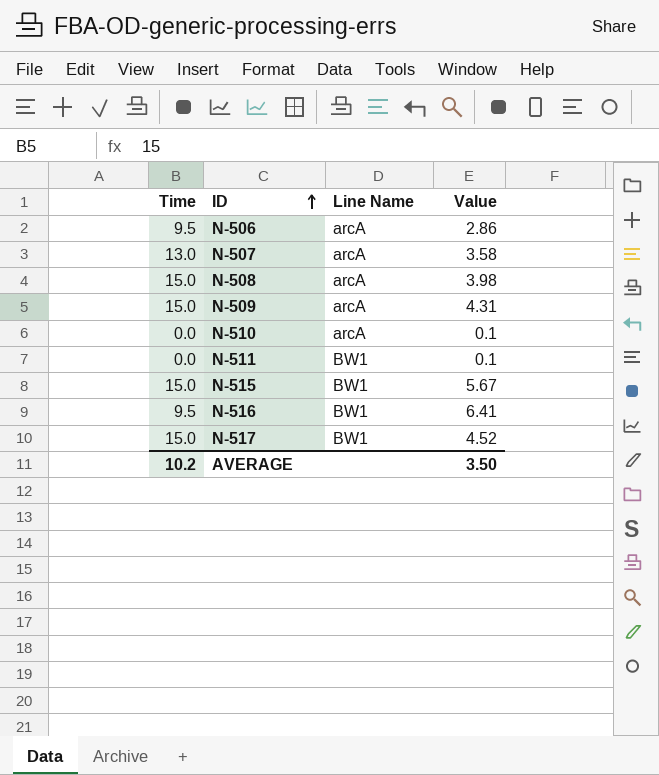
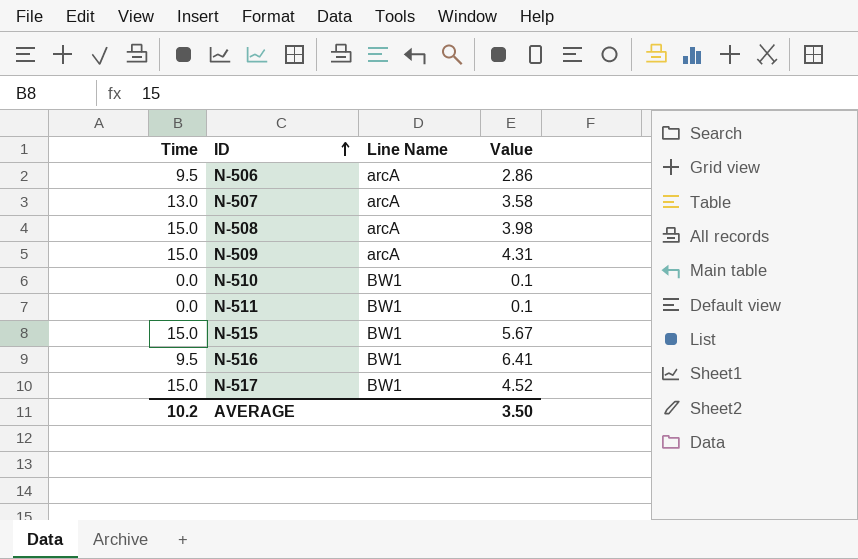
N-510 | Line Name: arcA -> BW1

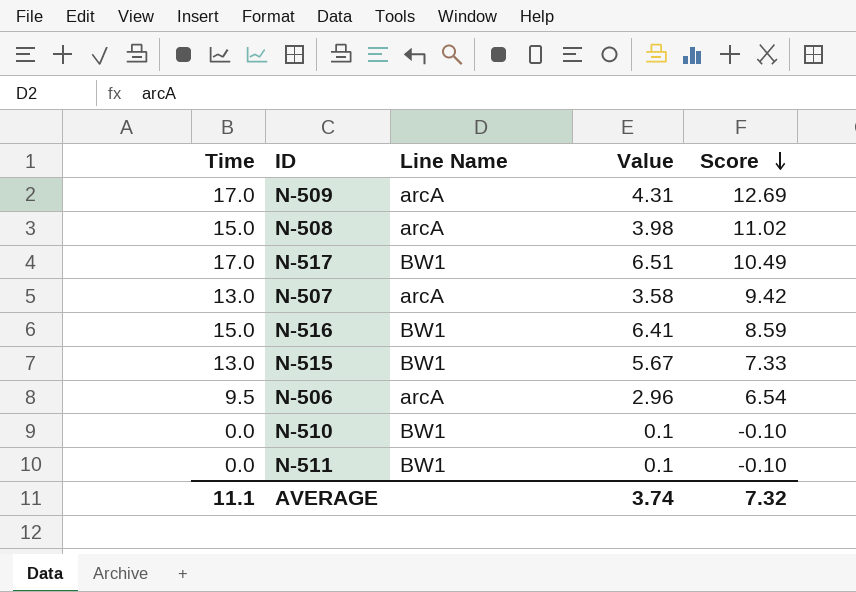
row order: ID ascending -> Score descending
column Score | formula: none -> [Time] - [Value]
N-509 | Time: 15.0 -> 17.0
N-517 | Time: 15.0 -> 17.0
N-517 | Value: 4.52 -> 6.51
N-516 | Time: 9.5 -> 15.0
N-515 | Time: 15.0 -> 13.0
N-506 | Value: 2.86 -> 2.96
AVERAGE | Time: 10.2 -> 11.1
AVERAGE | Value: 3.50 -> 3.74

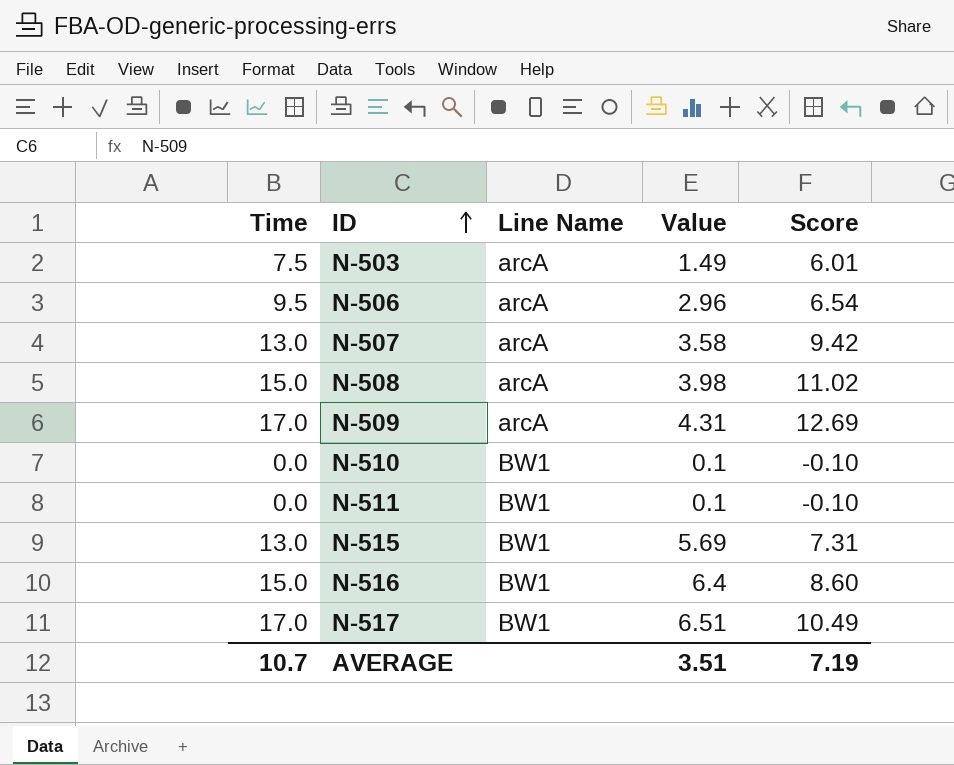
row order: Score descending -> ID ascending
row N-503: none -> 7.5 | arcA | 1.49 | 6.01
N-515 | Value: 5.67 -> 5.69
N-515 | Score: 7.33 -> 7.31
N-516 | Value: 6.41 -> 6.4
N-516 | Score: 8.59 -> 8.60
AVERAGE | Time: 11.1 -> 10.7
AVERAGE | Value: 3.74 -> 3.51
AVERAGE | Score: 7.32 -> 7.19

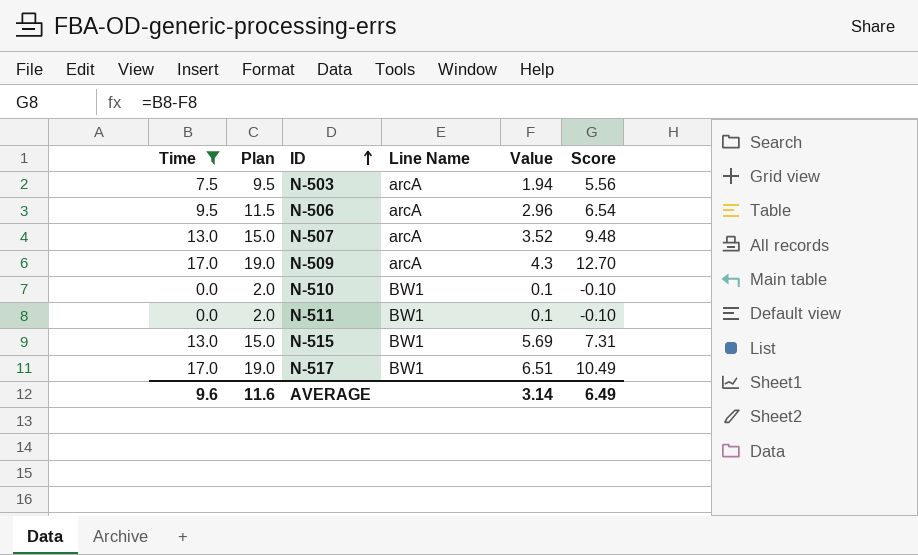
filter: none -> Time != 15.0
column Plan | formula: none -> [Time] + 2
N-503 | Value: 1.49 -> 1.94
N-503 | Score: 6.01 -> 5.56
N-507 | Value: 3.58 -> 3.52
N-507 | Score: 9.42 -> 9.48
N-509 | Value: 4.31 -> 4.3
N-509 | Score: 12.69 -> 12.70
AVERAGE | Time: 10.7 -> 9.6
AVERAGE | Value: 3.51 -> 3.14
AVERAGE | Score: 7.19 -> 6.49

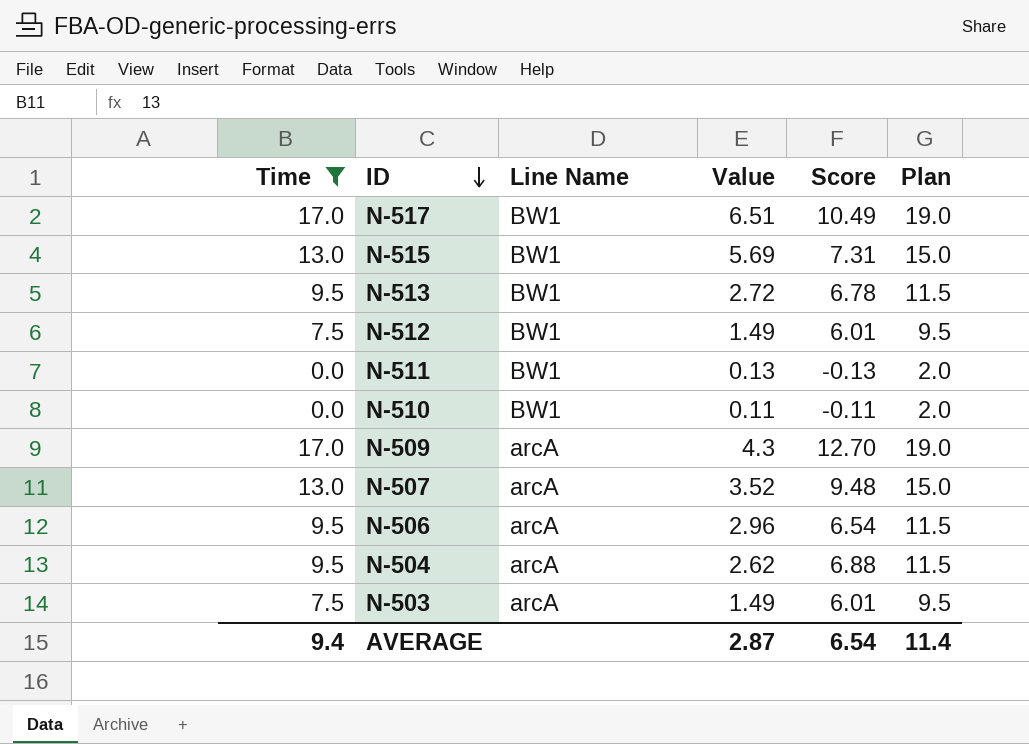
row order: ID ascending -> ID descending
column Plan | position: 2 -> 6
row N-513: none -> 9.5 | BW1 | 2.72 | 6.78 | 11.5
row N-512: none -> 7.5 | BW1 | 1.49 | 6.01 | 9.5
N-511 | Value: 0.1 -> 0.13
N-511 | Score: -0.10 -> -0.13
N-510 | Value: 0.1 -> 0.11
N-510 | Score: -0.10 -> -0.11
row N-504: none -> 9.5 | arcA | 2.62 | 6.88 | 11.5
N-503 | Value: 1.94 -> 1.49
N-503 | Score: 5.56 -> 6.01
AVERAGE | Time: 9.6 -> 9.4
AVERAGE | Value: 3.14 -> 2.87
AVERAGE | Score: 6.49 -> 6.54
AVERAGE | Plan: 11.6 -> 11.4

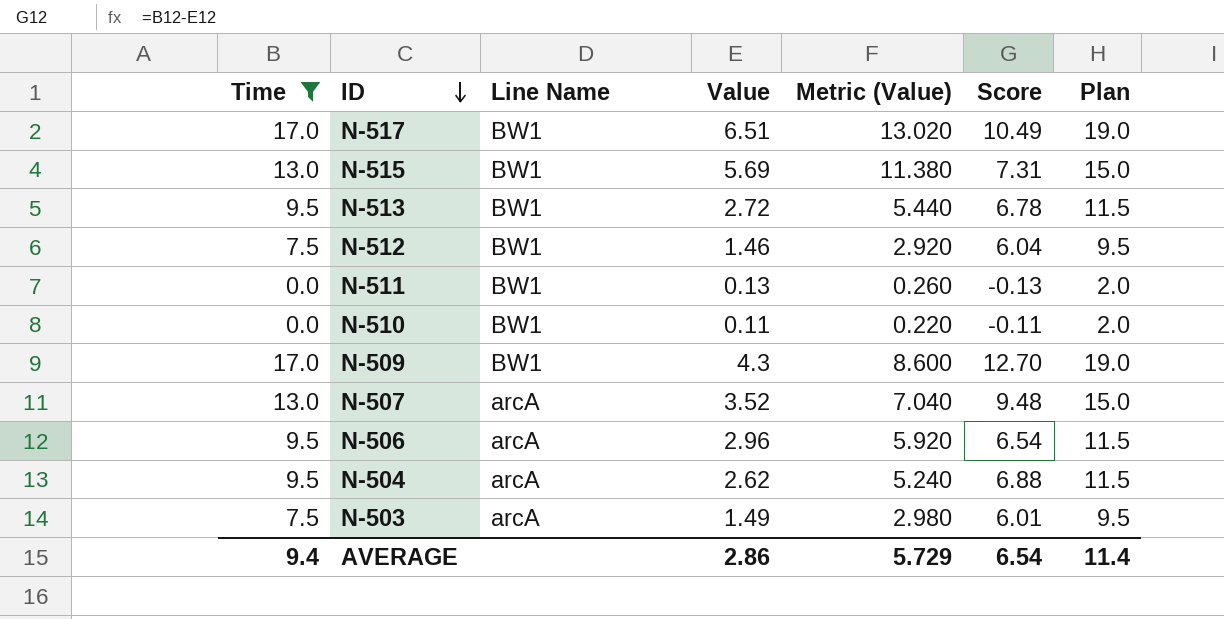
column Metric (Value) | formula: none -> [Value] * 2
N-512 | Value: 1.49 -> 1.46
N-512 | Score: 6.01 -> 6.04
N-509 | Line Name: arcA -> BW1
AVERAGE | Value: 2.87 -> 2.86

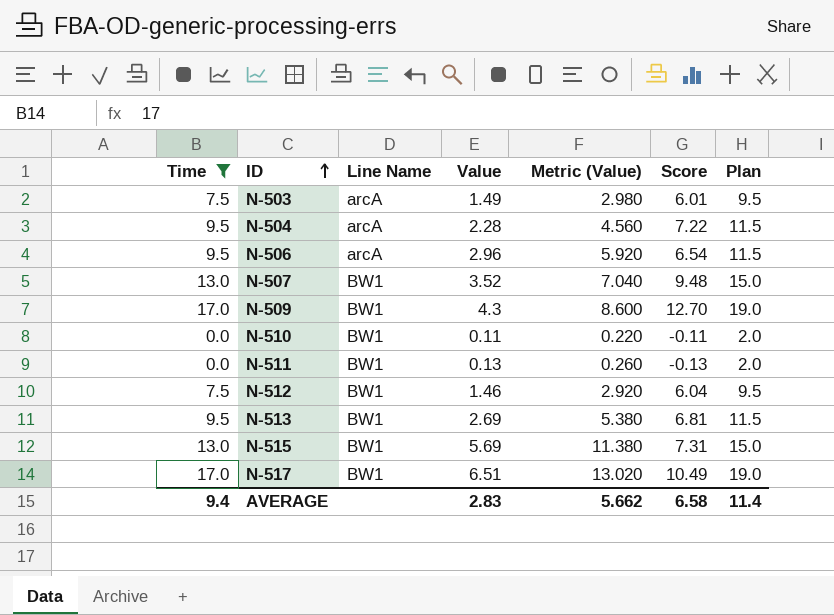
row order: ID descending -> ID ascending
N-504 | Value: 2.62 -> 2.28
N-504 | Metric (Value): 5.240 -> 4.560
N-504 | Score: 6.88 -> 7.22
N-507 | Line Name: arcA -> BW1
N-513 | Value: 2.72 -> 2.69
N-513 | Metric (Value): 5.440 -> 5.380
N-513 | Score: 6.78 -> 6.81
AVERAGE | Value: 2.86 -> 2.83
AVERAGE | Metric (Value): 5.729 -> 5.662
AVERAGE | Score: 6.54 -> 6.58

